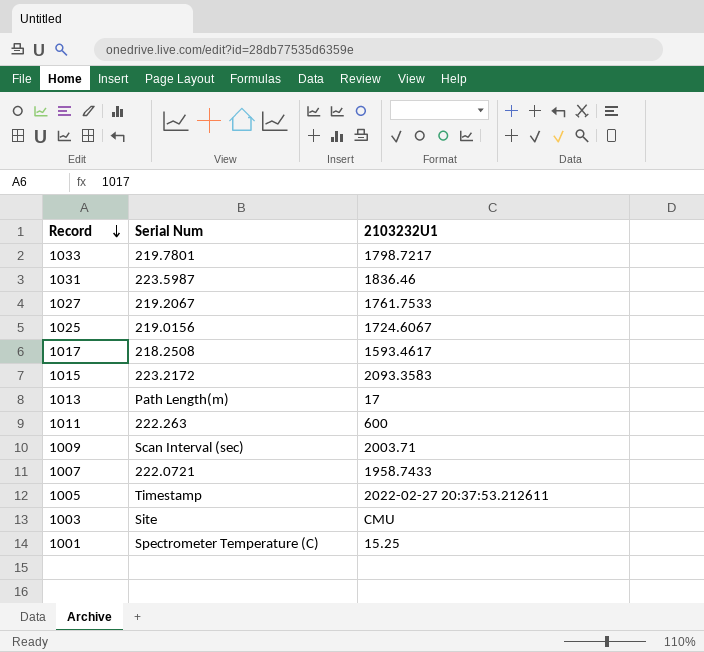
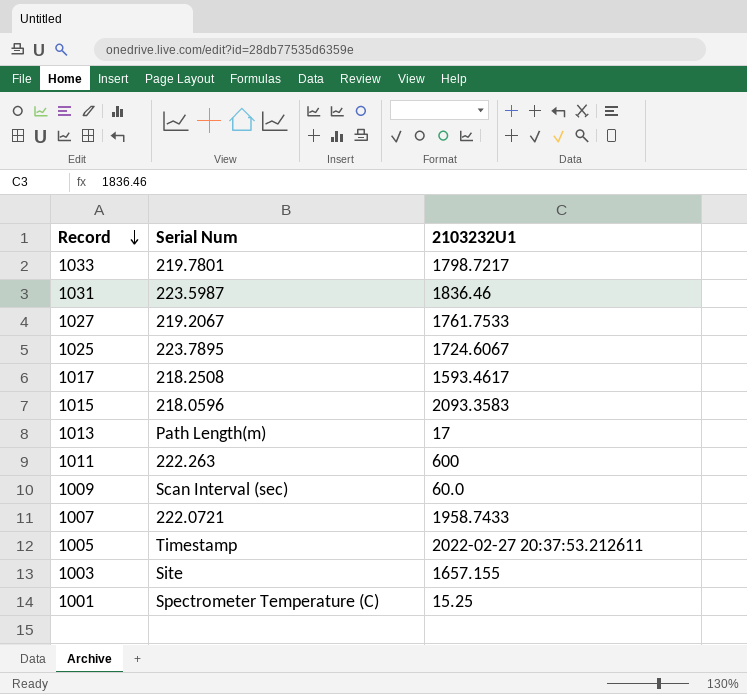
1025 | Serial Num: 219.0156 -> 223.7895
1015 | Serial Num: 223.2172 -> 218.0596
1009 | 2103232U1: 2003.71 -> 60.0
1003 | 2103232U1: CMU -> 1657.155

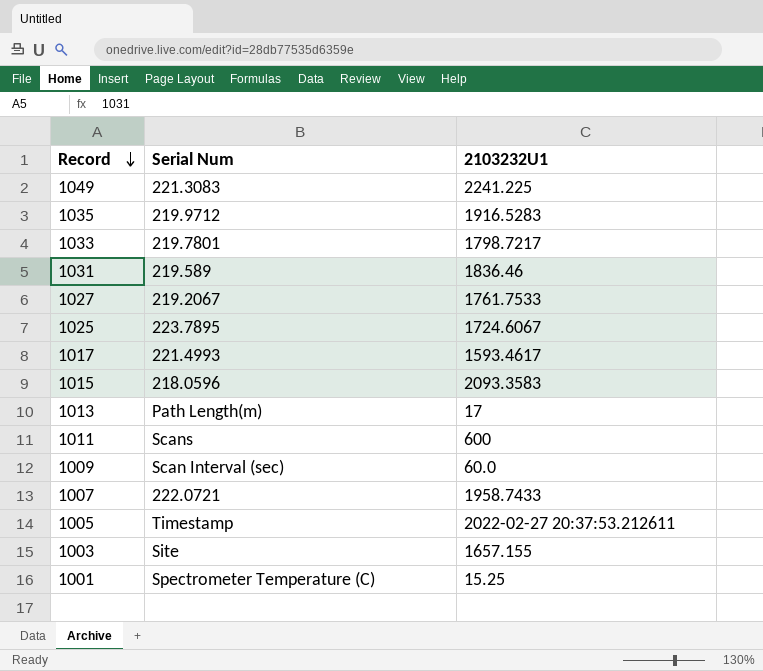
row 1049: none -> 221.3083 | 2241.225
row 1035: none -> 219.9712 | 1916.5283
1031 | Serial Num: 223.5987 -> 219.589
1017 | Serial Num: 218.2508 -> 221.4993
1011 | Serial Num: 222.263 -> Scans

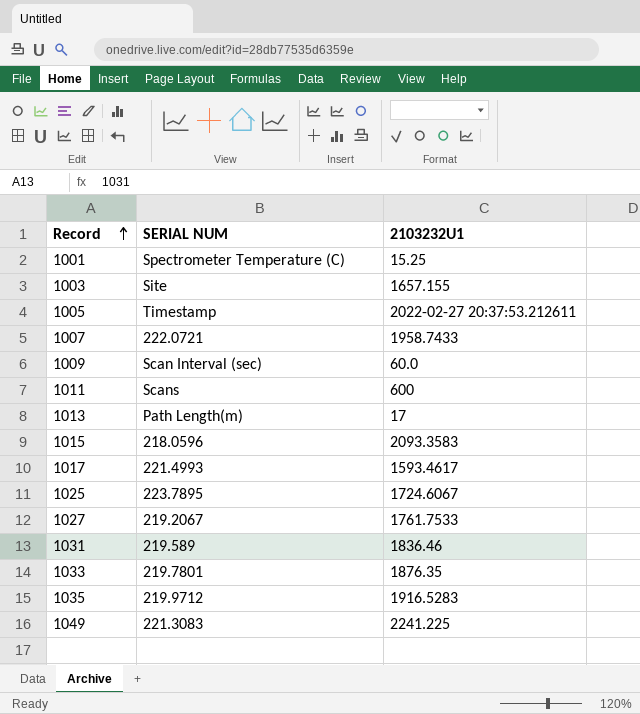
row order: Record descending -> Record ascending
column name: Serial Num -> SERIAL NUM
1033 | 2103232U1: 1798.7217 -> 1876.35

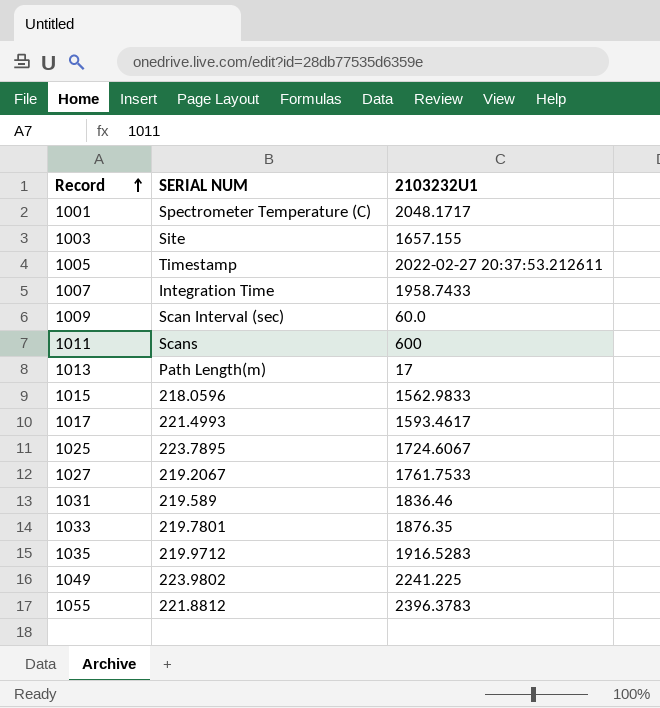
1001 | 2103232U1: 15.25 -> 2048.1717
1007 | SERIAL NUM: 222.0721 -> Integration Time
1015 | 2103232U1: 2093.3583 -> 1562.9833
1049 | SERIAL NUM: 221.3083 -> 223.9802
row 1055: none -> 221.8812 | 2396.3783

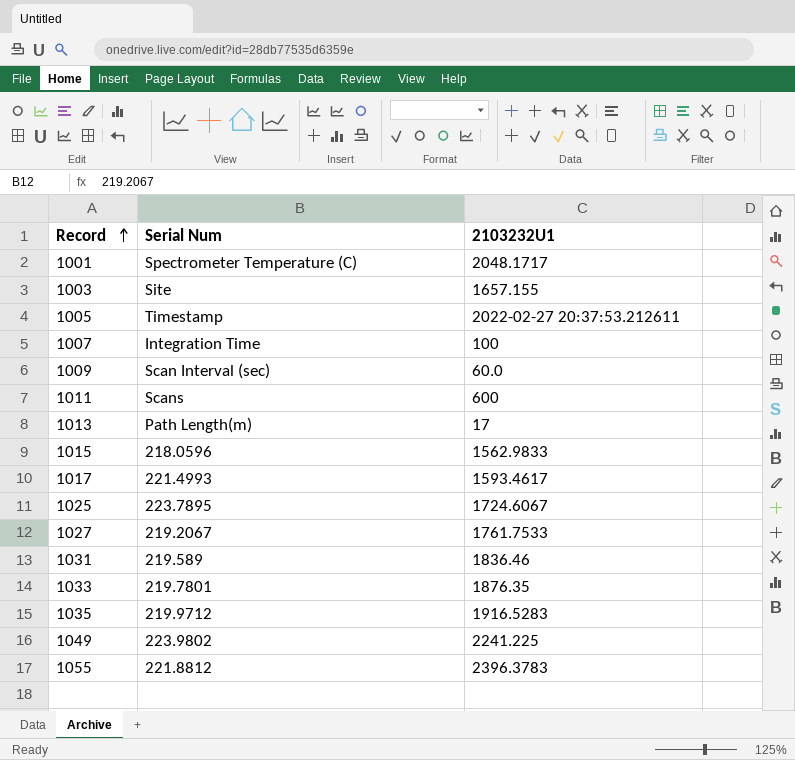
column name: SERIAL NUM -> Serial Num
1007 | 2103232U1: 1958.7433 -> 100

